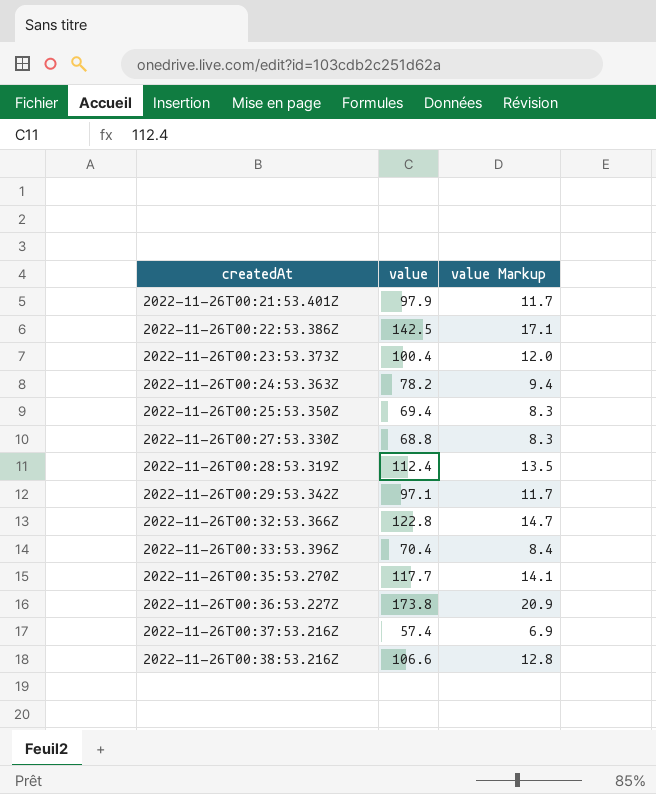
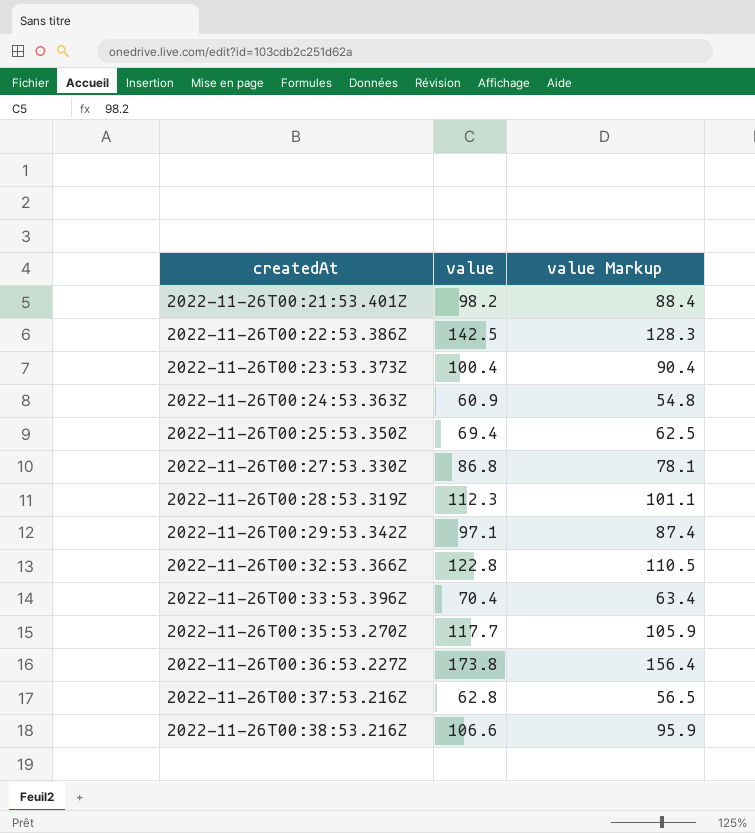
column value Markup | formula: [value] * 0.12 -> [value] * 0.9
2022-11-26T00:21:53.401Z | value: 97.9 -> 98.2
2022-11-26T00:24:53.363Z | value: 78.2 -> 60.9
2022-11-26T00:27:53.330Z | value: 68.8 -> 86.8
2022-11-26T00:28:53.319Z | value: 112.4 -> 112.3
2022-11-26T00:37:53.216Z | value: 57.4 -> 62.8

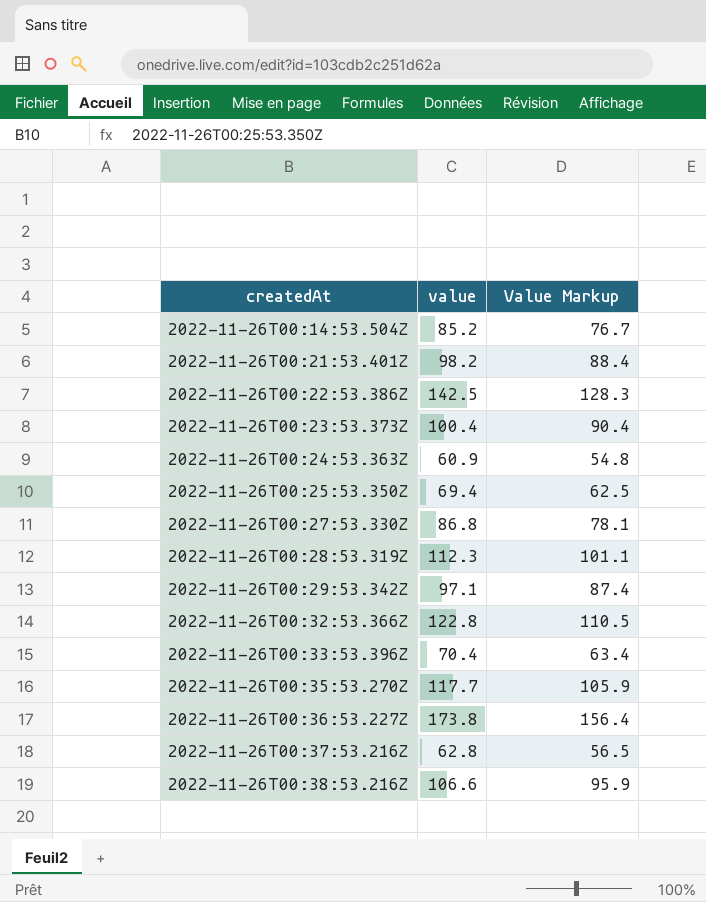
column name: value Markup -> Value Markup
row 2022-11-26T00:14:53.504Z: none -> 85.2 | 76.7

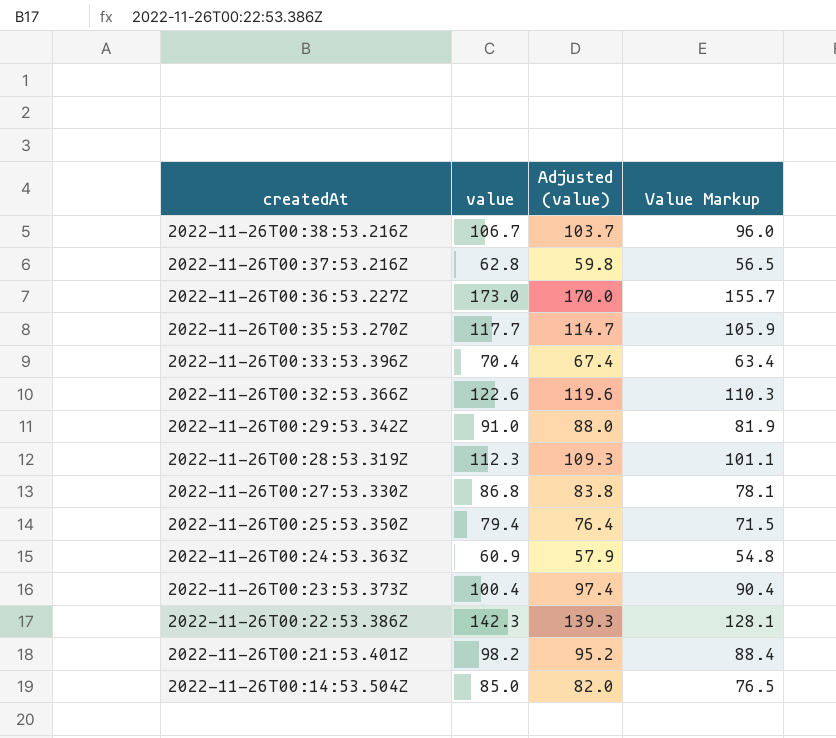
row order: createdAt ascending -> createdAt descending
column Adjusted (value) | formula: none -> [value] - 3
2022-11-26T00:38:53.216Z | value: 106.6 -> 106.7
2022-11-26T00:38:53.216Z | Value Markup: 95.9 -> 96.0
2022-11-26T00:36:53.227Z | value: 173.8 -> 173.0
2022-11-26T00:36:53.227Z | Value Markup: 156.4 -> 155.7
2022-11-26T00:32:53.366Z | value: 122.8 -> 122.6
2022-11-26T00:32:53.366Z | Value Markup: 110.5 -> 110.3
2022-11-26T00:29:53.342Z | value: 97.1 -> 91.0
2022-11-26T00:29:53.342Z | Value Markup: 87.4 -> 81.9
2022-11-26T00:25:53.350Z | value: 69.4 -> 79.4
2022-11-26T00:25:53.350Z | Value Markup: 62.5 -> 71.5
2022-11-26T00:22:53.386Z | value: 142.5 -> 142.3
2022-11-26T00:22:53.386Z | Value Markup: 128.3 -> 128.1
2022-11-26T00:14:53.504Z | value: 85.2 -> 85.0
2022-11-26T00:14:53.504Z | Value Markup: 76.7 -> 76.5

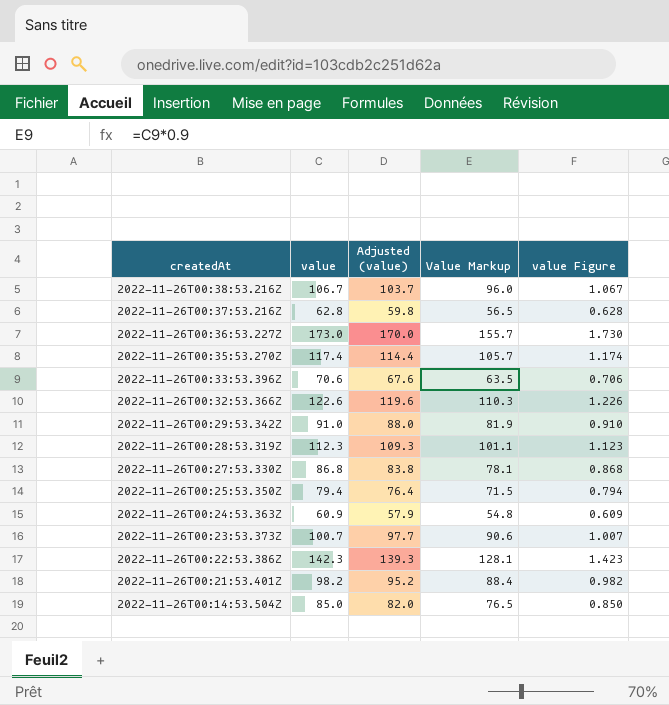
column value Figure | formula: none -> [value] * 0.01
2022-11-26T00:35:53.270Z | value: 117.7 -> 117.4
2022-11-26T00:35:53.270Z | Adjusted (value): 114.7 -> 114.4
2022-11-26T00:35:53.270Z | Value Markup: 105.9 -> 105.7
2022-11-26T00:33:53.396Z | value: 70.4 -> 70.6
2022-11-26T00:33:53.396Z | Adjusted (value): 67.4 -> 67.6
2022-11-26T00:33:53.396Z | Value Markup: 63.4 -> 63.5
2022-11-26T00:23:53.373Z | value: 100.4 -> 100.7
2022-11-26T00:23:53.373Z | Adjusted (value): 97.4 -> 97.7
2022-11-26T00:23:53.373Z | Value Markup: 90.4 -> 90.6

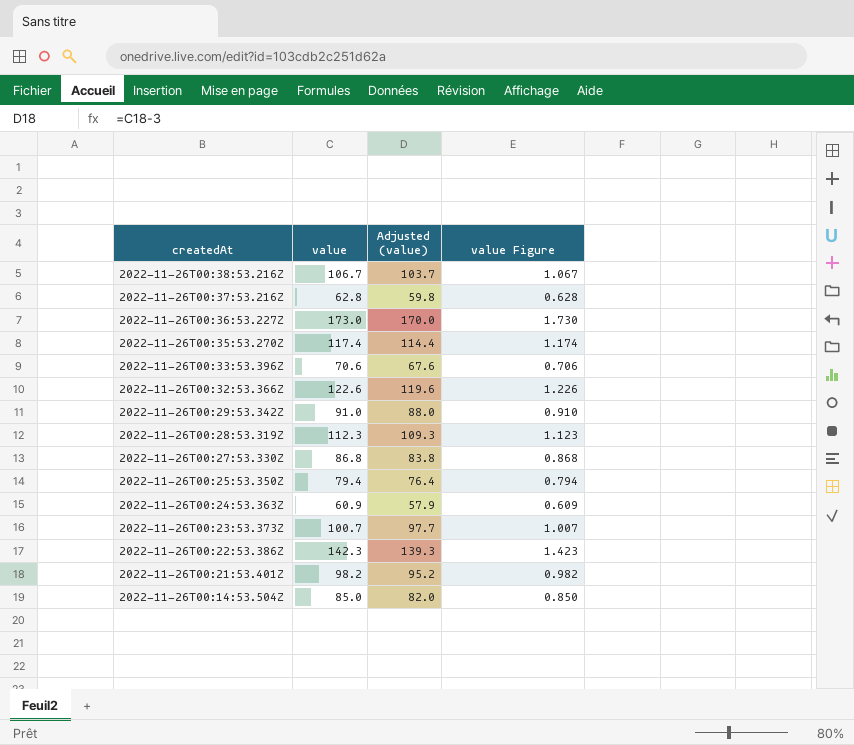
column Value Markup | formula: [value] * 0.9 -> none

